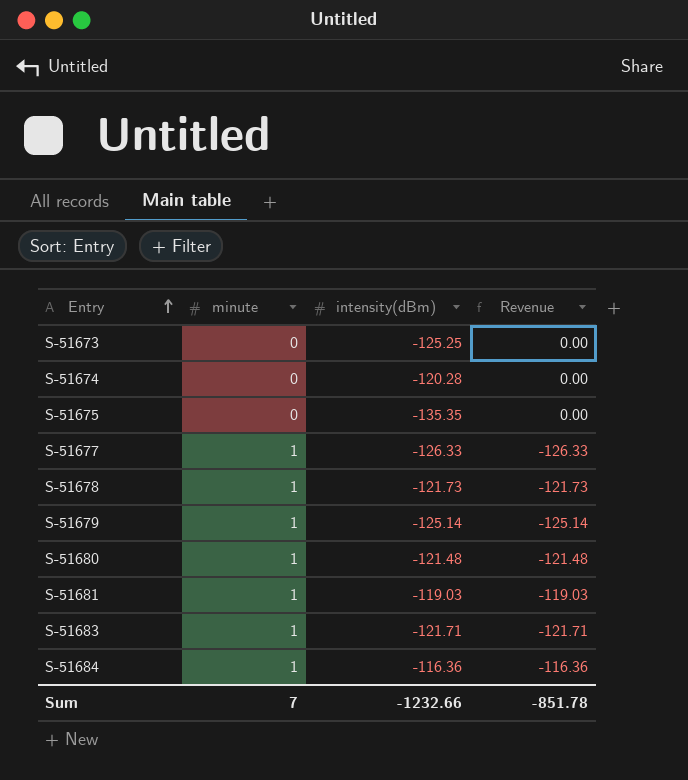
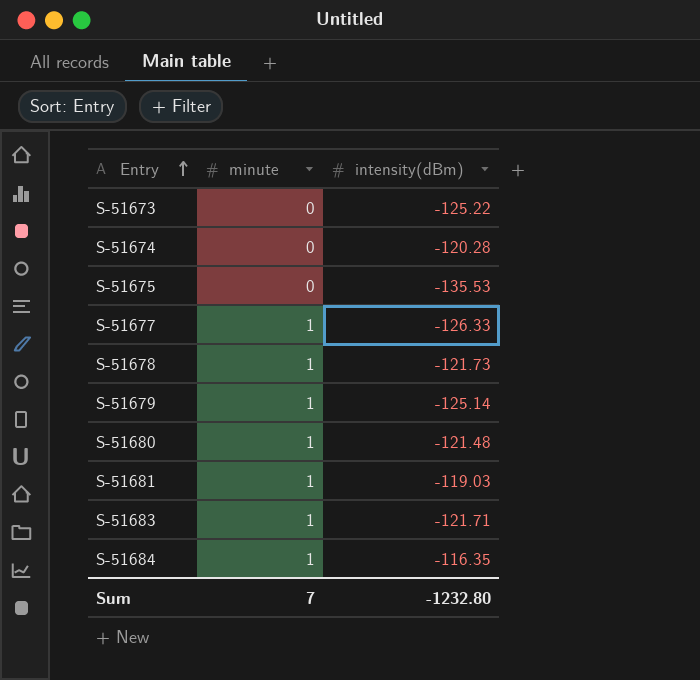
column Revenue | formula: [minute] * [intensity(dBm)] -> none
S-51673 | intensity(dBm): -125.25 -> -125.22
S-51675 | intensity(dBm): -135.35 -> -135.53
S-51684 | intensity(dBm): -116.36 -> -116.35
Sum | intensity(dBm): -1232.66 -> -1232.80

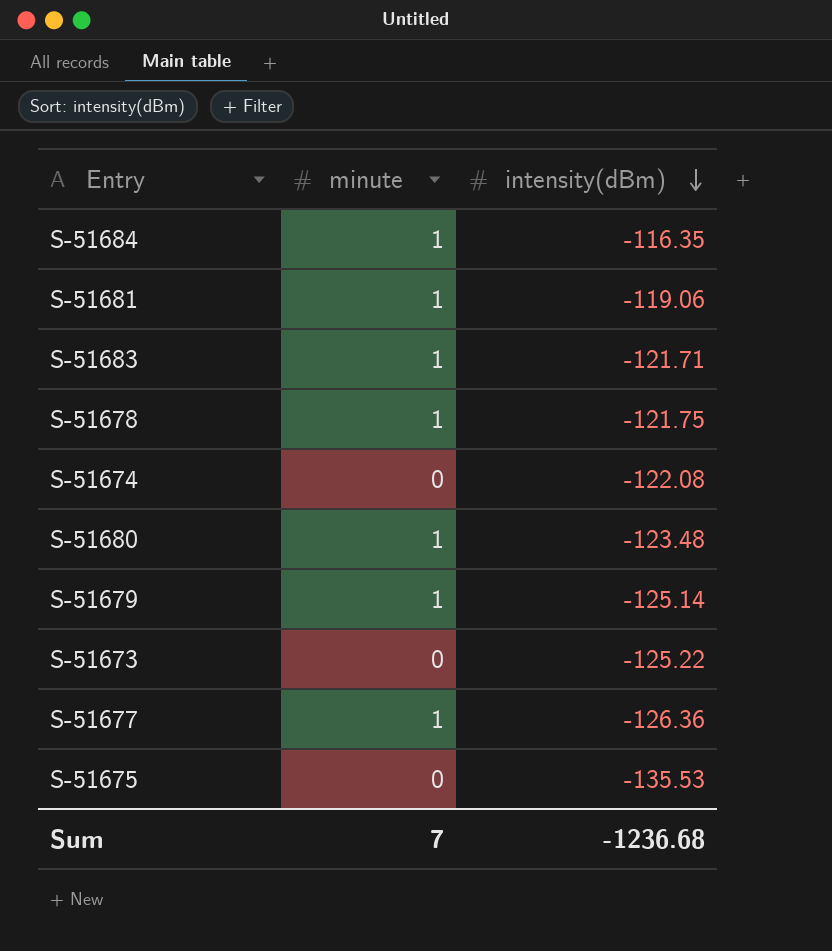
row order: Entry ascending -> intensity(dBm) descending
S-51681 | intensity(dBm): -119.03 -> -119.06
S-51678 | intensity(dBm): -121.73 -> -121.75
S-51674 | intensity(dBm): -120.28 -> -122.08
S-51680 | intensity(dBm): -121.48 -> -123.48
S-51677 | intensity(dBm): -126.33 -> -126.36
Sum | intensity(dBm): -1232.80 -> -1236.68

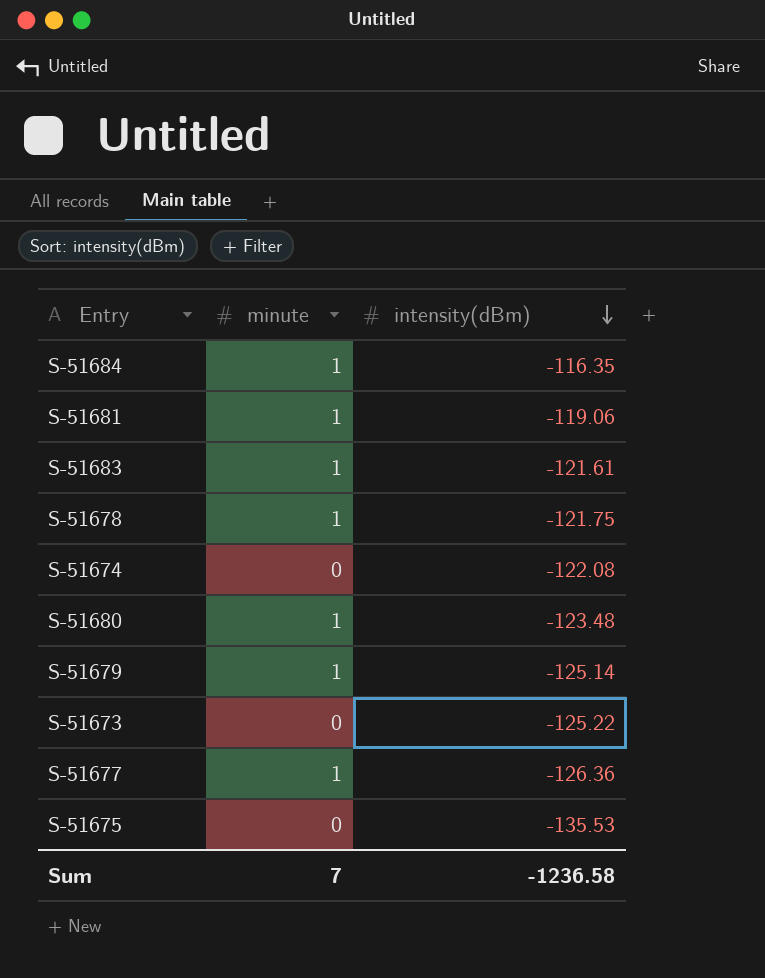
S-51683 | intensity(dBm): -121.71 -> -121.61
Sum | intensity(dBm): -1236.68 -> -1236.58

